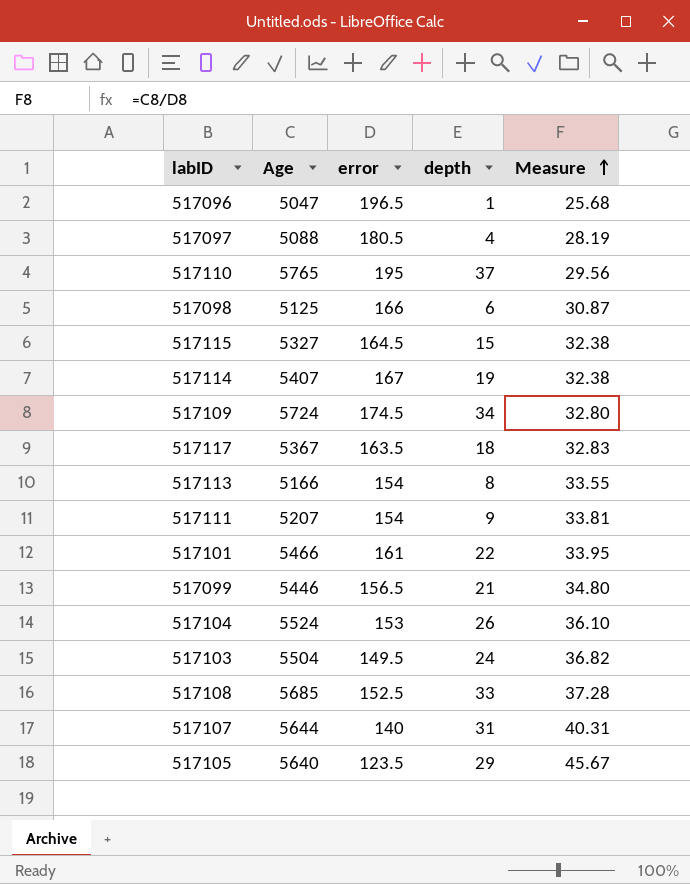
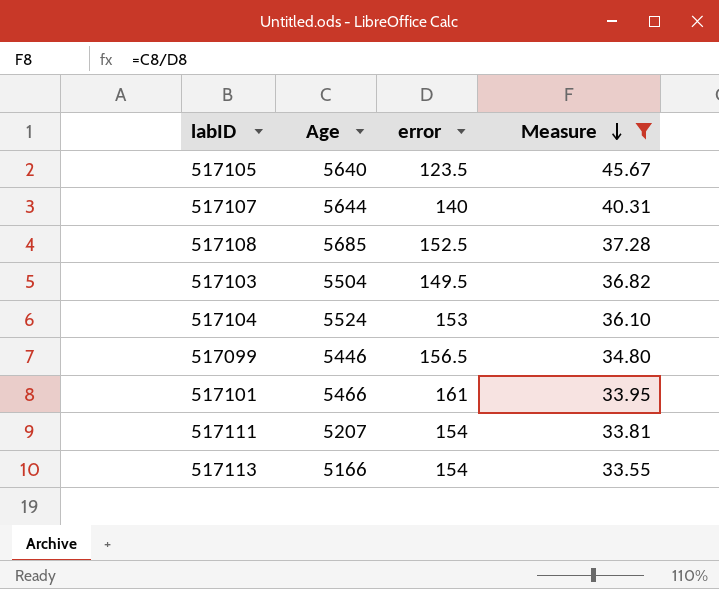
filter: none -> Measure >= 33.55
row order: Measure ascending -> Measure descending
column depth | position: 4 -> none

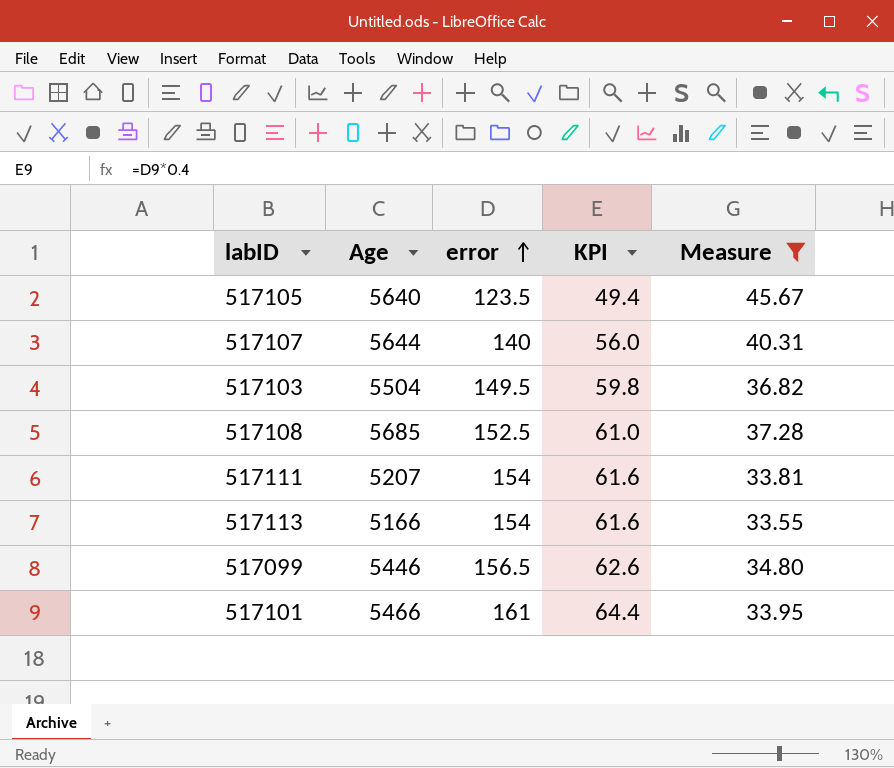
row order: Measure descending -> error ascending
column KPI | formula: none -> [error] * 0.4
row 517104: 5524 | 153 | 36.10 -> none

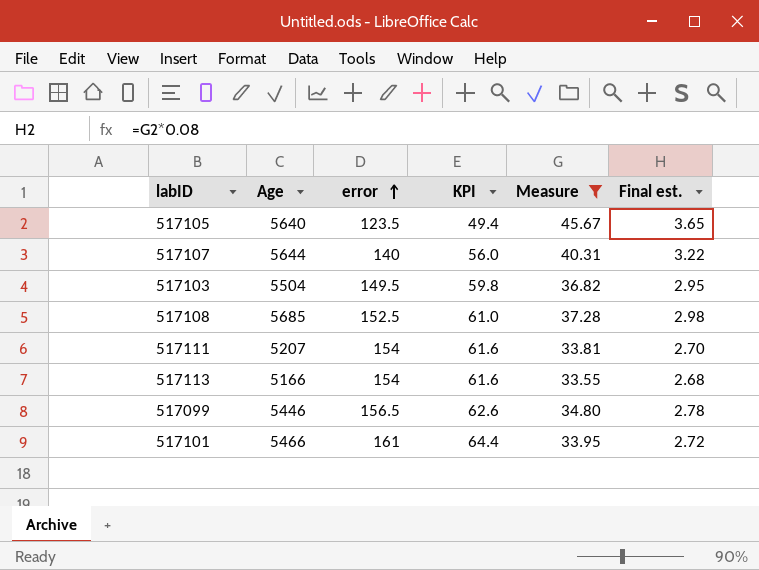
column Final est. | formula: none -> [Measure] * 0.08

